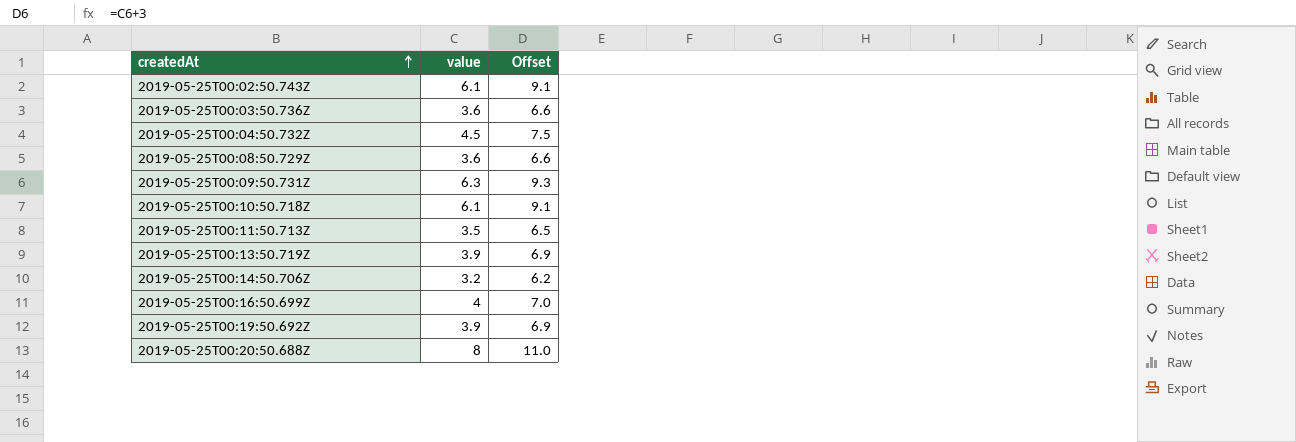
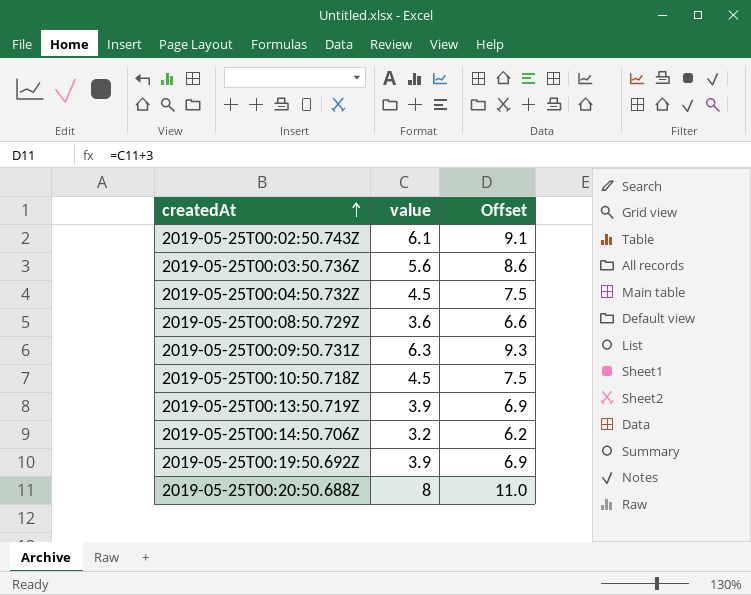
row 2019-05-25T00:11:50.713Z: 3.5 | 6.5 -> none
row 2019-05-25T00:16:50.699Z: 4 | 7.0 -> none
2019-05-25T00:03:50.736Z | value: 3.6 -> 5.6
2019-05-25T00:03:50.736Z | Offset: 6.6 -> 8.6
2019-05-25T00:10:50.718Z | value: 6.1 -> 4.5
2019-05-25T00:10:50.718Z | Offset: 9.1 -> 7.5

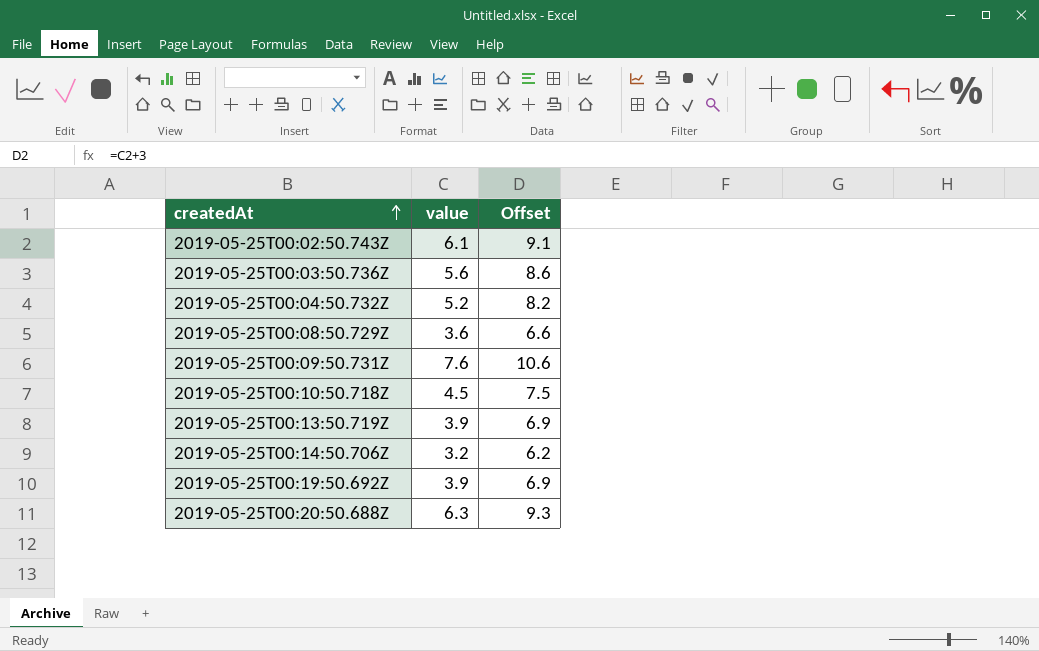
2019-05-25T00:04:50.732Z | value: 4.5 -> 5.2
2019-05-25T00:04:50.732Z | Offset: 7.5 -> 8.2
2019-05-25T00:09:50.731Z | value: 6.3 -> 7.6
2019-05-25T00:09:50.731Z | Offset: 9.3 -> 10.6
2019-05-25T00:20:50.688Z | value: 8 -> 6.3
2019-05-25T00:20:50.688Z | Offset: 11.0 -> 9.3

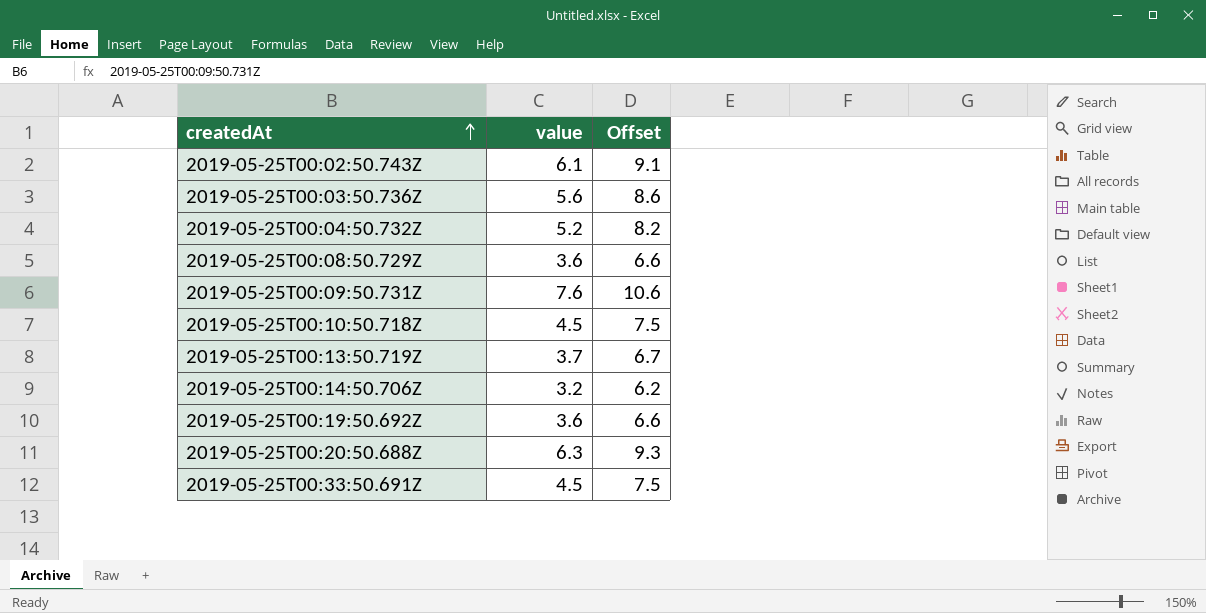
2019-05-25T00:13:50.719Z | value: 3.9 -> 3.7
2019-05-25T00:13:50.719Z | Offset: 6.9 -> 6.7
2019-05-25T00:19:50.692Z | value: 3.9 -> 3.6
2019-05-25T00:19:50.692Z | Offset: 6.9 -> 6.6
row 2019-05-25T00:33:50.691Z: none -> 4.5 | 7.5

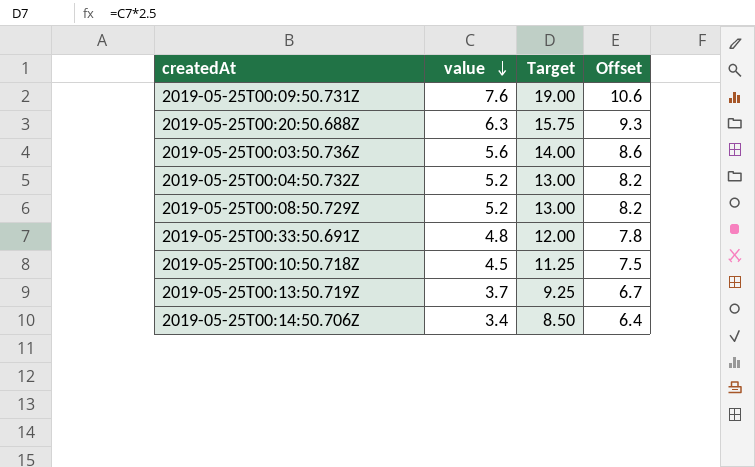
row order: createdAt ascending -> value descending
column Target | formula: none -> [value] * 2.5
row 2019-05-25T00:02:50.743Z: 6.1 | 9.1 -> none
row 2019-05-25T00:19:50.692Z: 3.6 | 6.6 -> none
2019-05-25T00:08:50.729Z | value: 3.6 -> 5.2
2019-05-25T00:08:50.729Z | Offset: 6.6 -> 8.2
2019-05-25T00:33:50.691Z | value: 4.5 -> 4.8
2019-05-25T00:33:50.691Z | Offset: 7.5 -> 7.8
2019-05-25T00:14:50.706Z | value: 3.2 -> 3.4
2019-05-25T00:14:50.706Z | Offset: 6.2 -> 6.4

